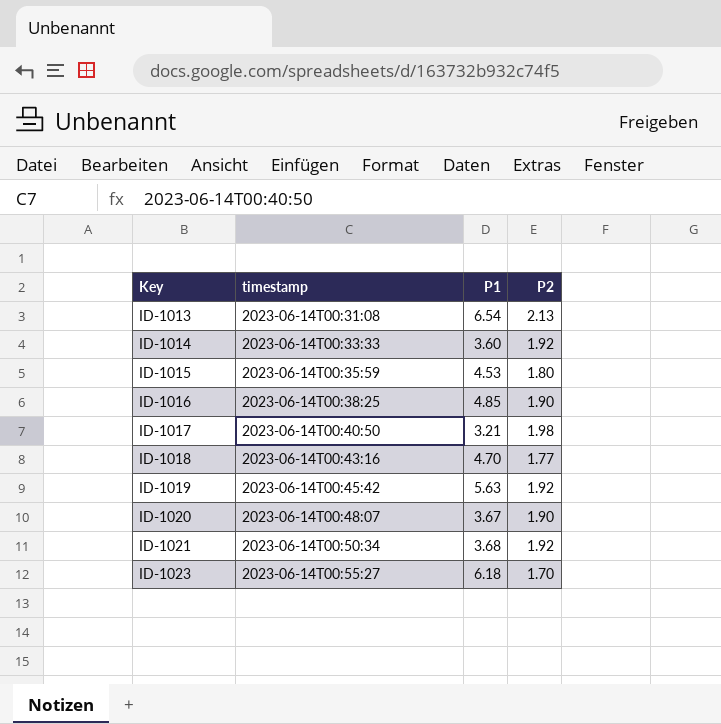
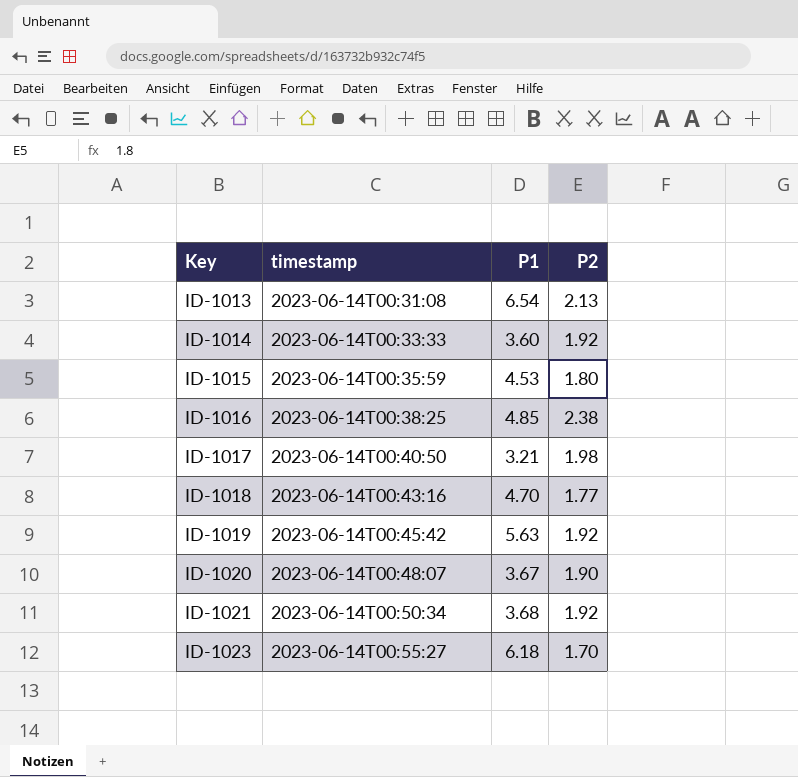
ID-1016 | P2: 1.90 -> 2.38

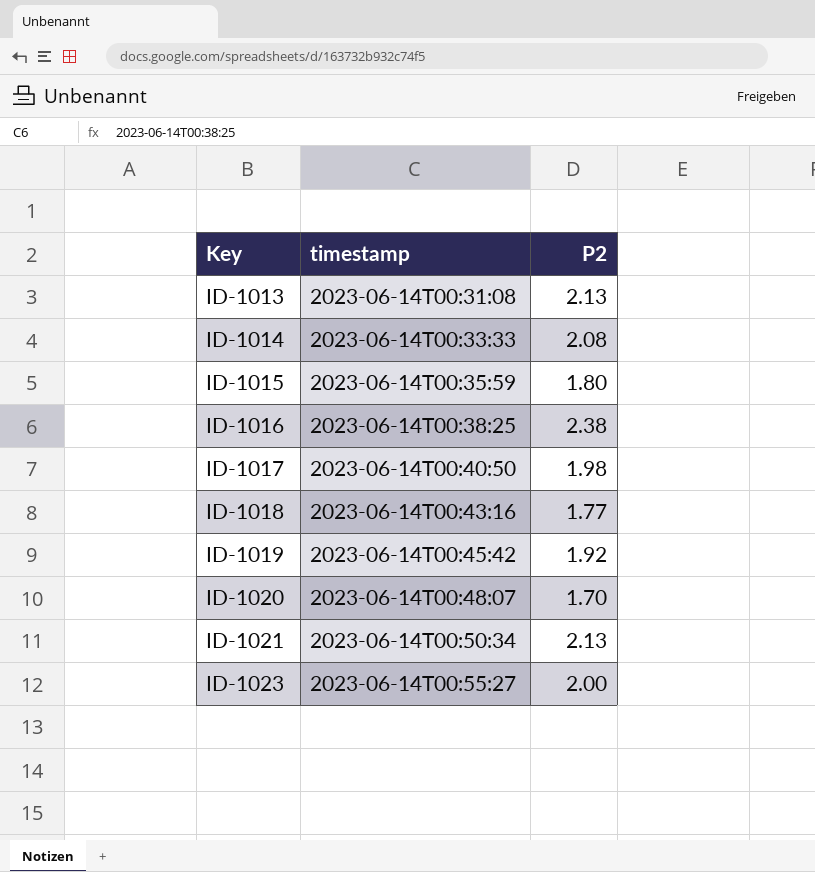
column P1 | position: 3 -> none
ID-1014 | P2: 1.92 -> 2.08
ID-1020 | P2: 1.90 -> 1.70
ID-1021 | P2: 1.92 -> 2.13
ID-1023 | P2: 1.70 -> 2.00

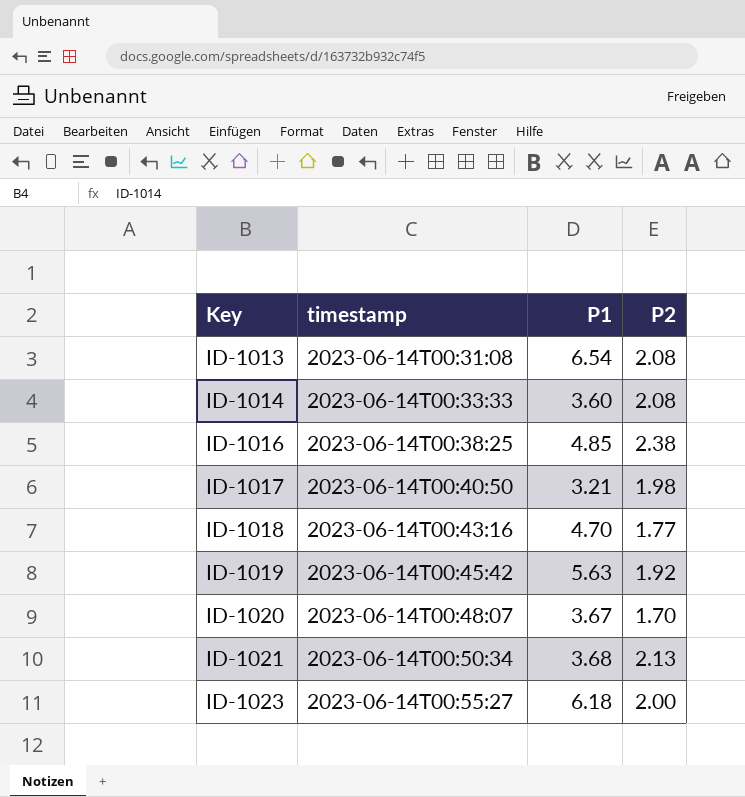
column P1 | position: none -> 3
row ID-1015: 2023-06-14T00:35:59 | 1.80 -> none
ID-1013 | P2: 2.13 -> 2.08

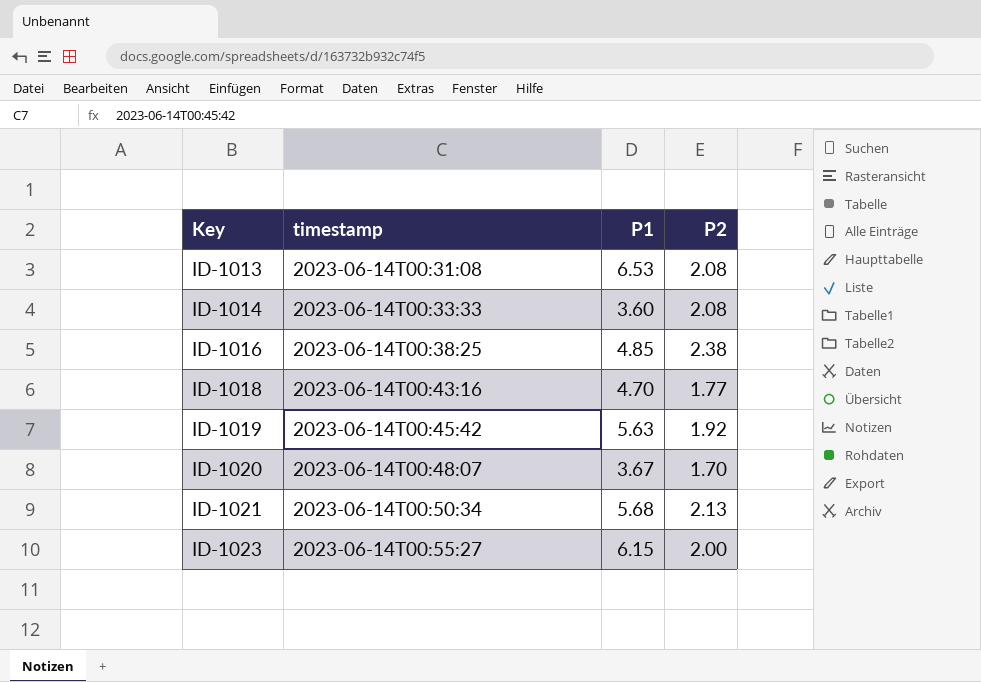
row ID-1017: 2023-06-14T00:40:50 | 3.21 | 1.98 -> none
ID-1013 | P1: 6.54 -> 6.53
ID-1021 | P1: 3.68 -> 5.68
ID-1023 | P1: 6.18 -> 6.15

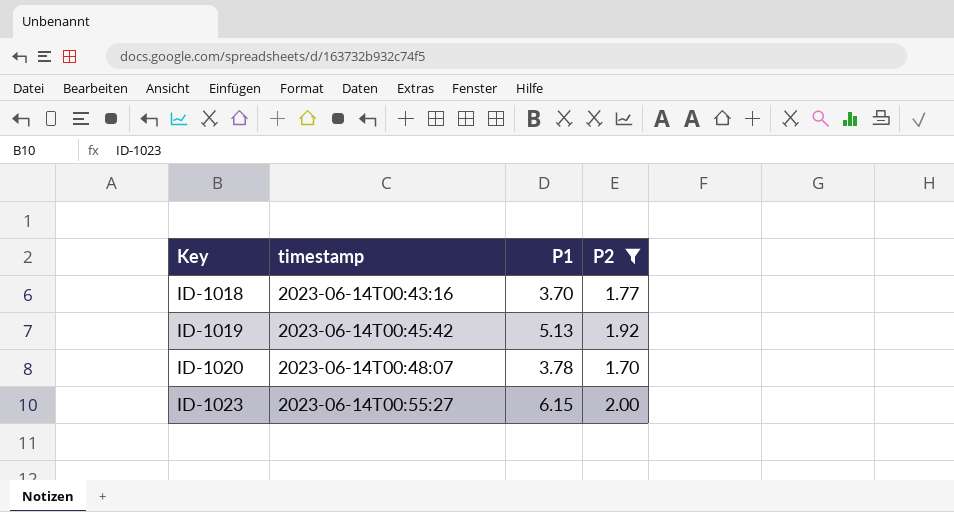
filter: none -> P2 <= 2.00
ID-1018 | P1: 4.70 -> 3.70
ID-1019 | P1: 5.63 -> 5.13
ID-1020 | P1: 3.67 -> 3.78

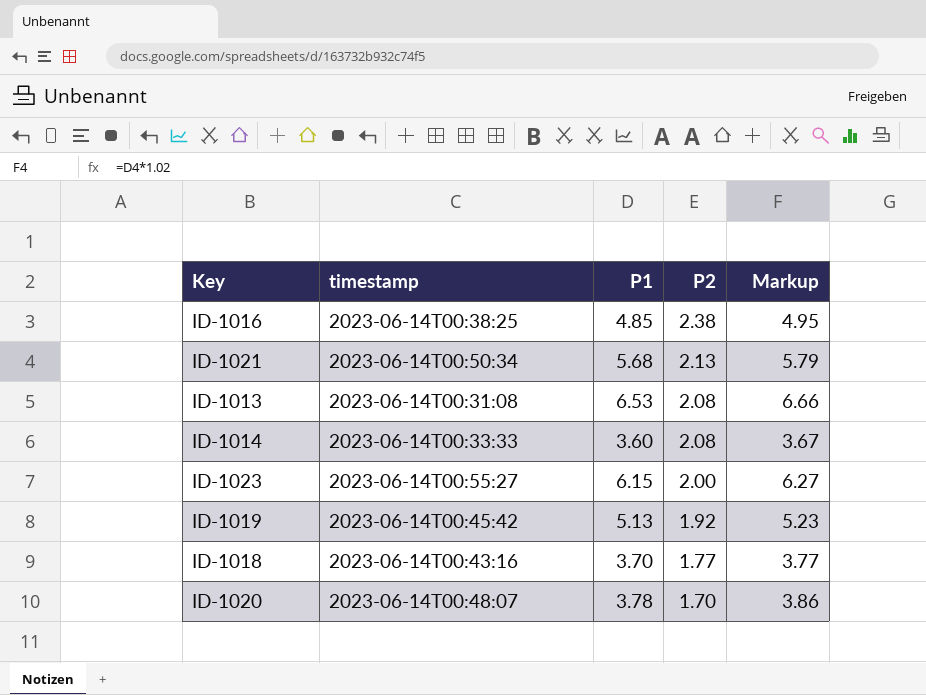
filter: P2 <= 2.00 -> none
row order: Key ascending -> P2 descending
column Markup | formula: none -> [P1] * 1.02

